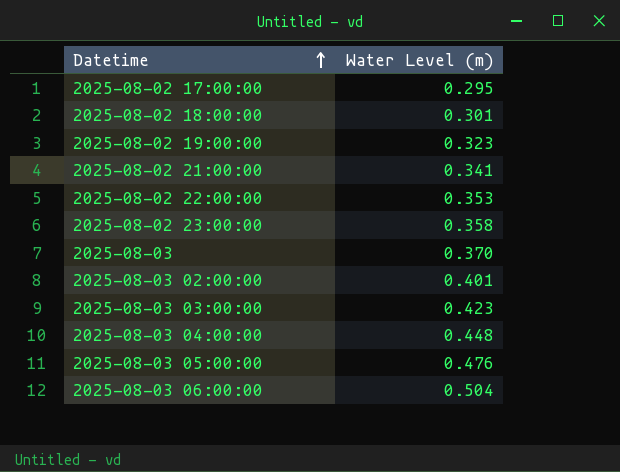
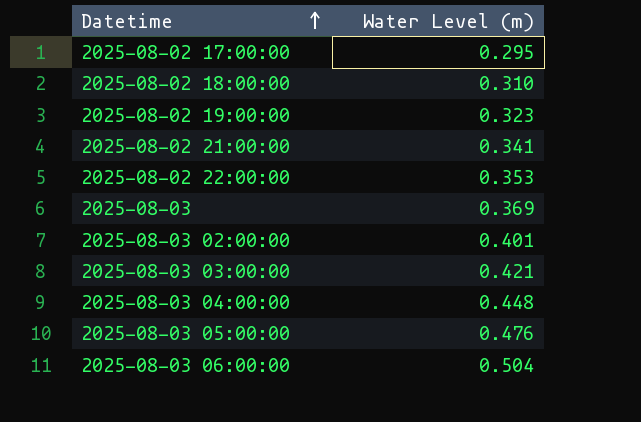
row 2025-08-02 23:00:00: 0.358 -> none
2025-08-02 18:00:00 | Water Level (m): 0.301 -> 0.310
2025-08-03 | Water Level (m): 0.370 -> 0.369
2025-08-03 03:00:00 | Water Level (m): 0.423 -> 0.421

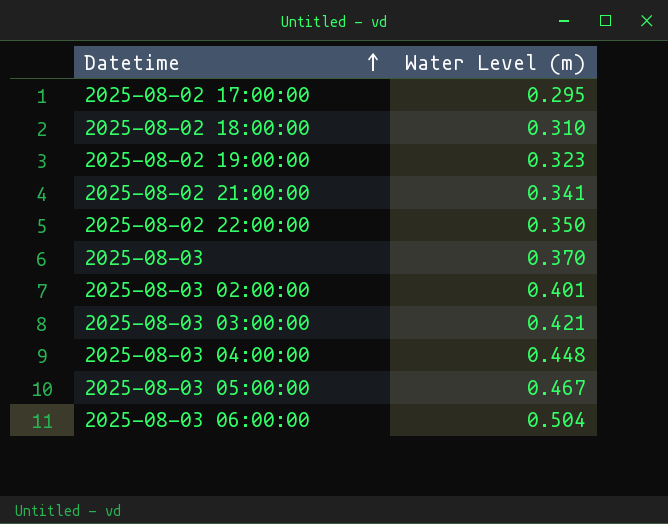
2025-08-02 22:00:00 | Water Level (m): 0.353 -> 0.350
2025-08-03 | Water Level (m): 0.369 -> 0.370
2025-08-03 05:00:00 | Water Level (m): 0.476 -> 0.467

